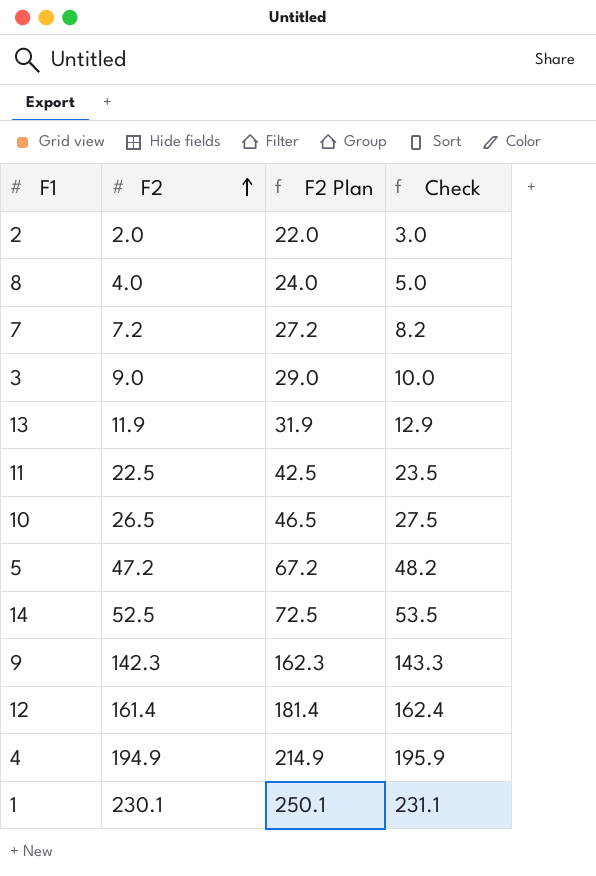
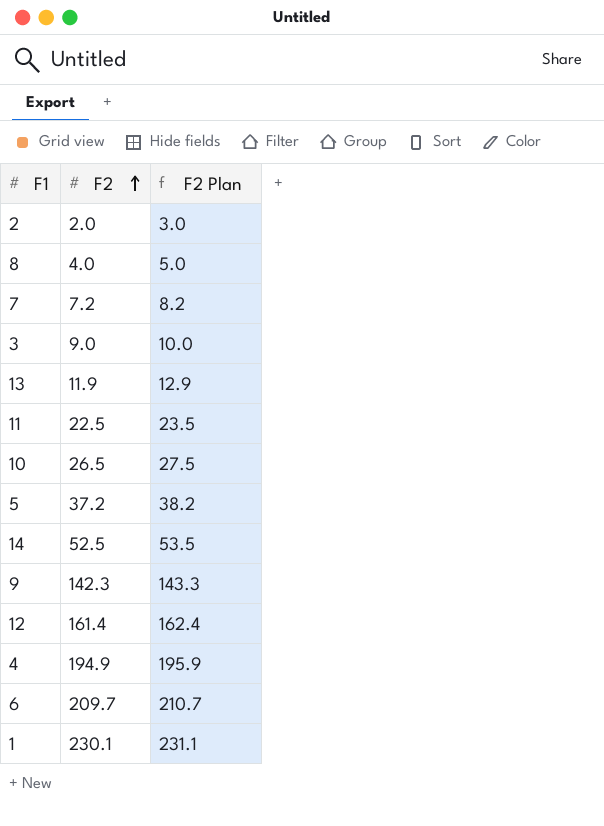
column Check | formula: [F2] + 1 -> none
column F2 Plan | formula: [F2] + 20 -> [F2] + 1
5 | F2: 47.2 -> 37.2
row 6: none -> 209.7 | 210.7

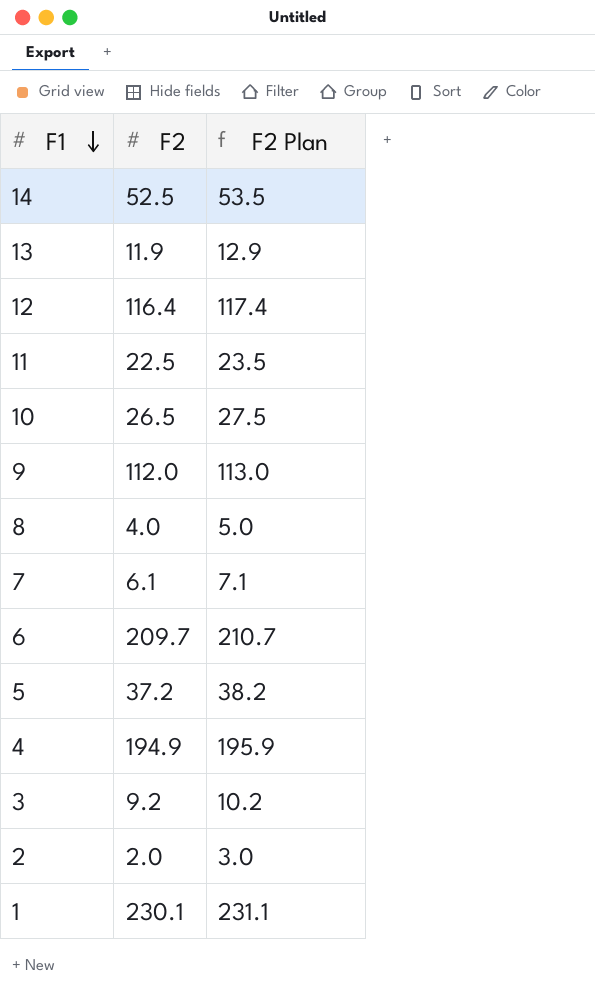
row order: F2 ascending -> F1 descending
12 | F2: 161.4 -> 116.4
12 | F2 Plan: 162.4 -> 117.4
9 | F2: 142.3 -> 112.0
9 | F2 Plan: 143.3 -> 113.0
7 | F2: 7.2 -> 6.1
7 | F2 Plan: 8.2 -> 7.1
3 | F2: 9.0 -> 9.2
3 | F2 Plan: 10.0 -> 10.2

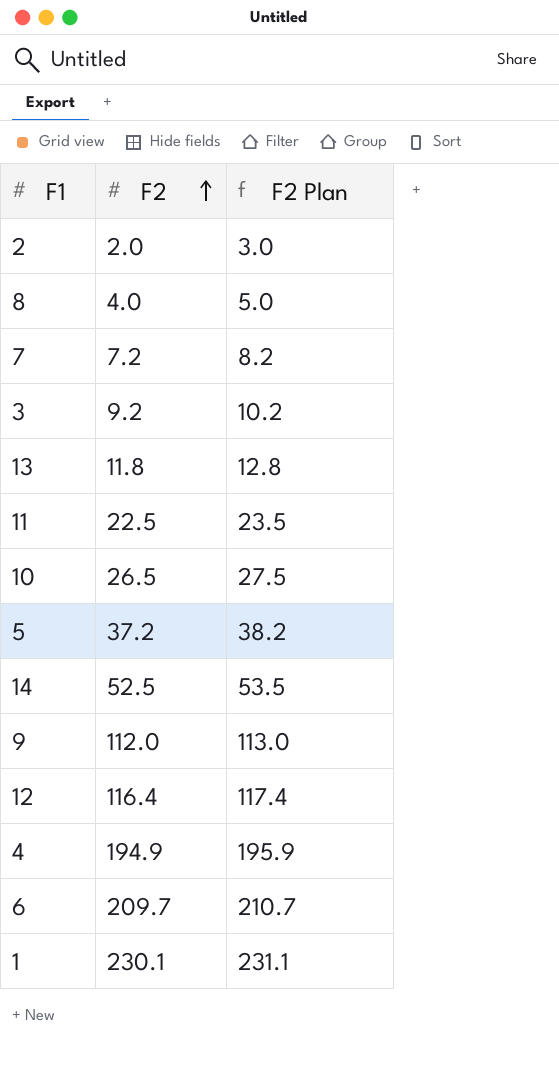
row order: F1 descending -> F2 ascending
7 | F2: 6.1 -> 7.2
7 | F2 Plan: 7.1 -> 8.2
13 | F2: 11.9 -> 11.8
13 | F2 Plan: 12.9 -> 12.8

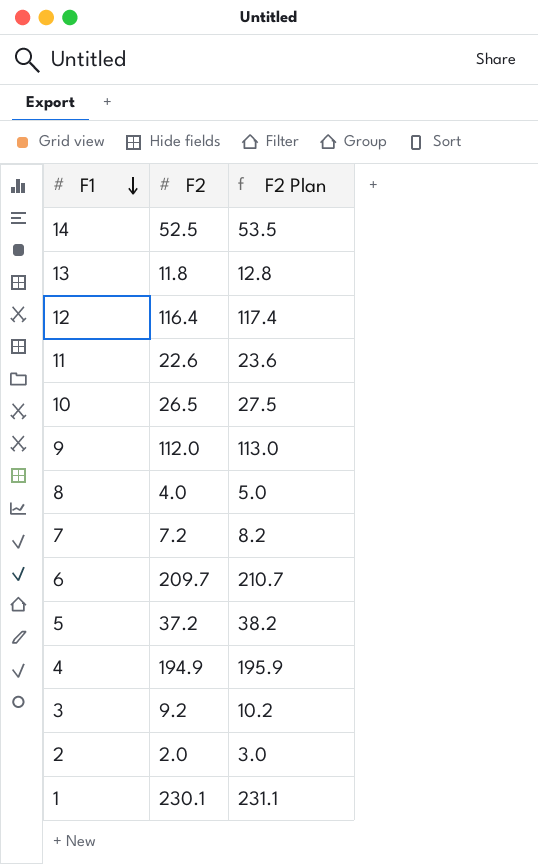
row order: F2 ascending -> F1 descending
11 | F2: 22.5 -> 22.6
11 | F2 Plan: 23.5 -> 23.6

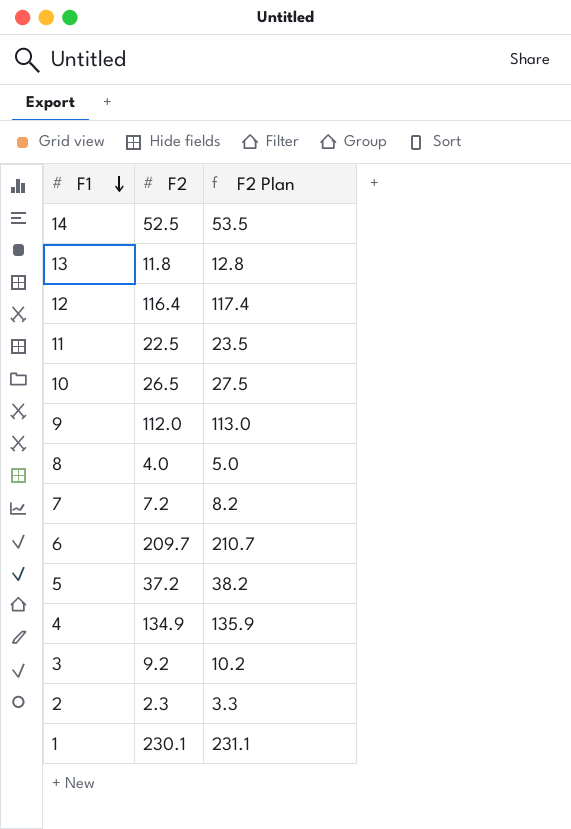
11 | F2: 22.6 -> 22.5
11 | F2 Plan: 23.6 -> 23.5
4 | F2: 194.9 -> 134.9
4 | F2 Plan: 195.9 -> 135.9
2 | F2: 2.0 -> 2.3
2 | F2 Plan: 3.0 -> 3.3

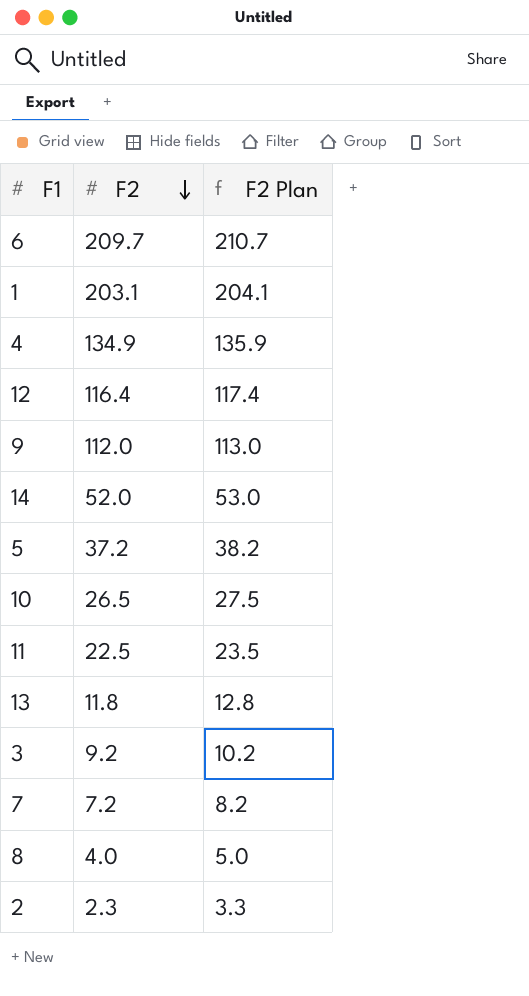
row order: F1 descending -> F2 descending
1 | F2: 230.1 -> 203.1
1 | F2 Plan: 231.1 -> 204.1
14 | F2: 52.5 -> 52.0
14 | F2 Plan: 53.5 -> 53.0

